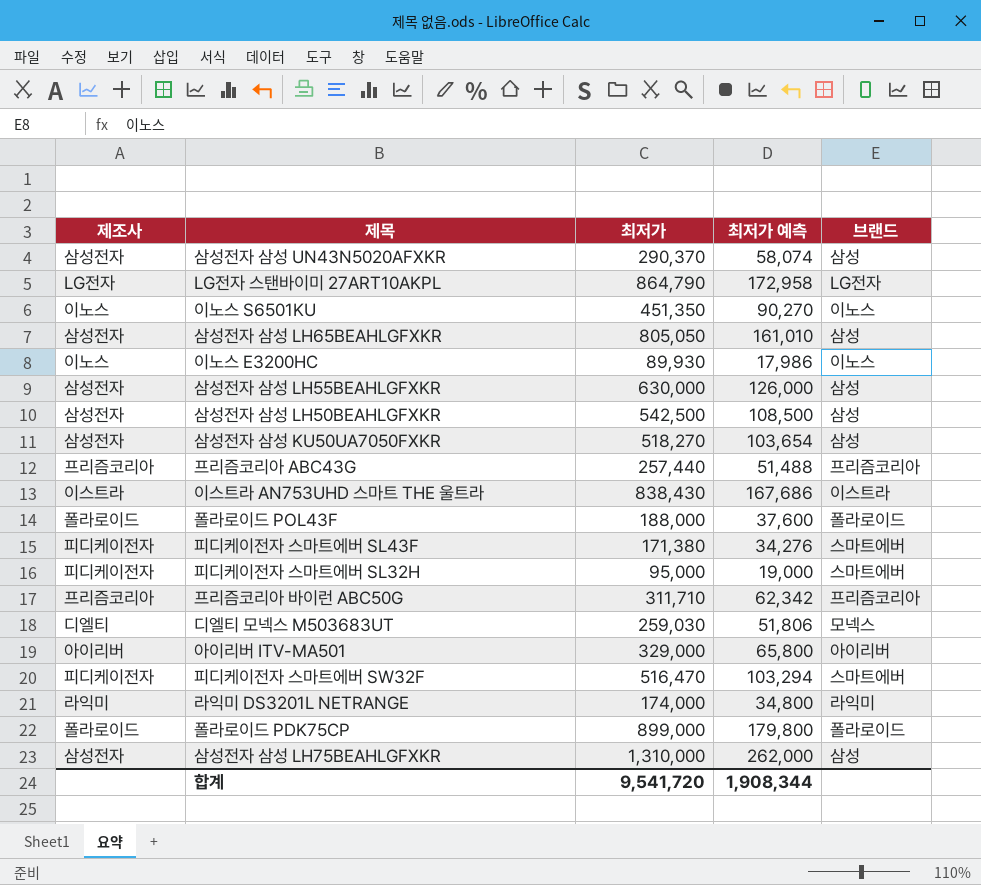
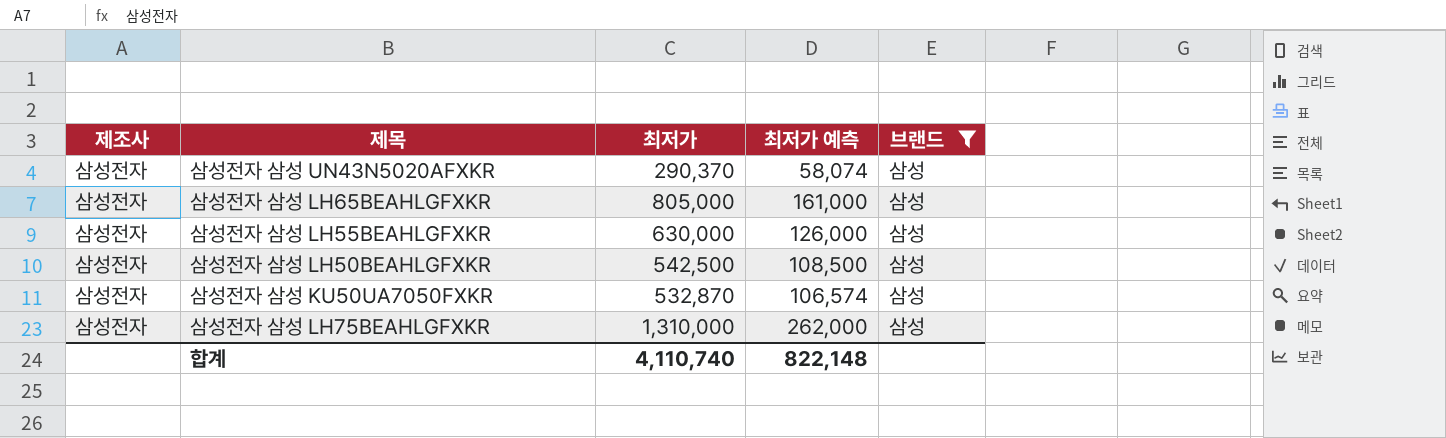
filter: none -> 브랜드 = 삼성
삼성전자 삼성 LH65BEAHLGFXKR | 최저가: 805,050 -> 805,000
삼성전자 삼성 LH65BEAHLGFXKR | 최저가 예측: 161,010 -> 161,000
삼성전자 삼성 KU50UA7050FXKR | 최저가: 518,270 -> 532,870
삼성전자 삼성 KU50UA7050FXKR | 최저가 예측: 103,654 -> 106,574
합계 | 최저가: 9,541,720 -> 4,110,740
합계 | 최저가 예측: 1,908,344 -> 822,148

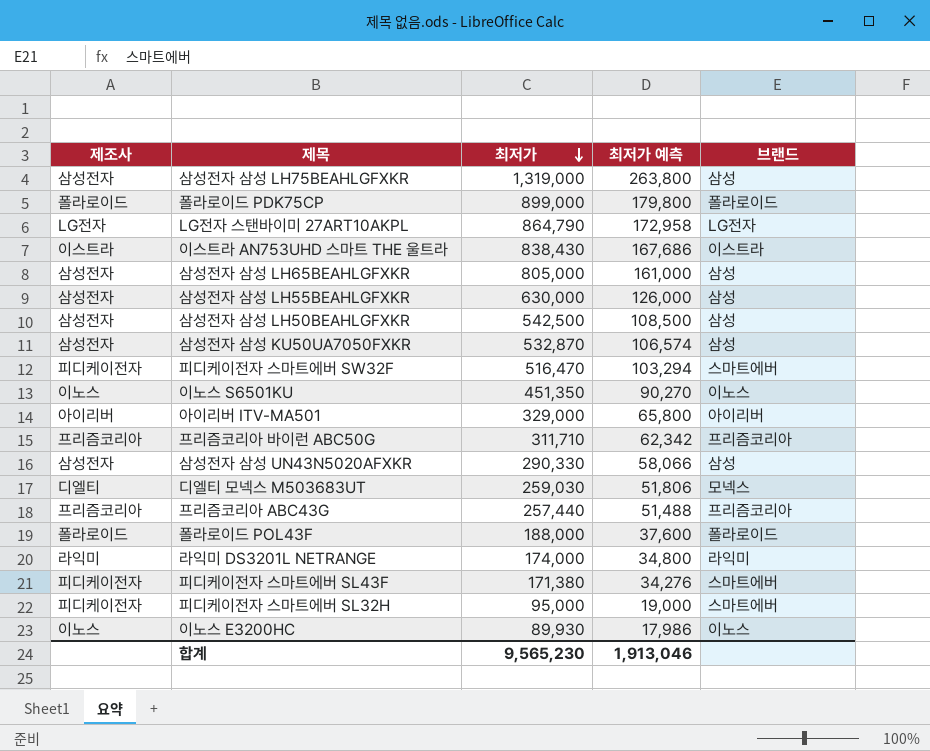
filter: 브랜드 = 삼성 -> none
row order: none -> 최저가 descending
삼성전자 삼성 LH75BEAHLGFXKR | 최저가: 1,310,000 -> 1,319,000
삼성전자 삼성 LH75BEAHLGFXKR | 최저가 예측: 262,000 -> 263,800
삼성전자 삼성 UN43N5020AFXKR | 최저가: 290,370 -> 290,330
삼성전자 삼성 UN43N5020AFXKR | 최저가 예측: 58,074 -> 58,066
합계 | 최저가: 4,110,740 -> 9,565,230
합계 | 최저가 예측: 822,148 -> 1,913,046

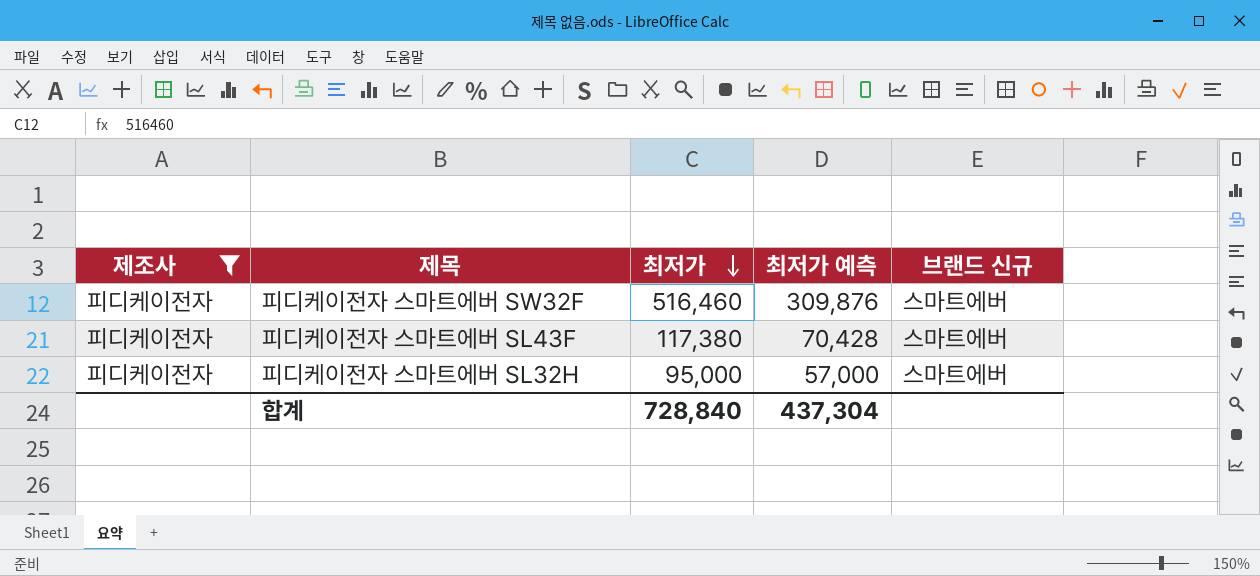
filter: none -> 제조사 = 피디케이전자
column 최저가 예측 | formula: [최저가] * 0.2 -> [최저가] * 0.6
column name: 브랜드 -> 브랜드 신규
피디케이전자 스마트에버 SW32F | 최저가: 516,470 -> 516,460
피디케이전자 스마트에버 SL43F | 최저가: 171,380 -> 117,380
합계 | 최저가: 9,565,230 -> 728,840
합계 | 최저가 예측: 1,913,046 -> 437,304

